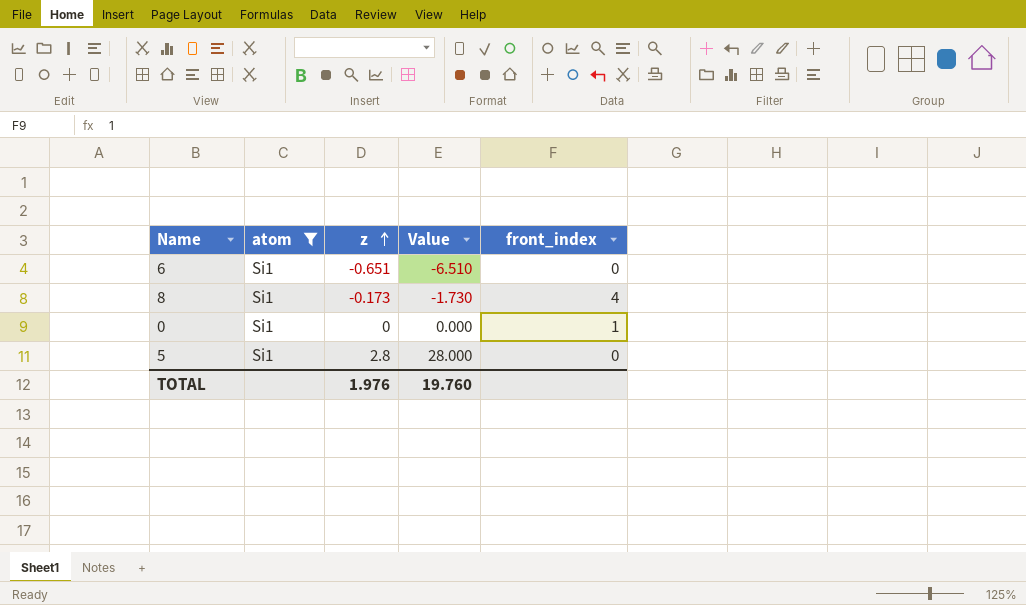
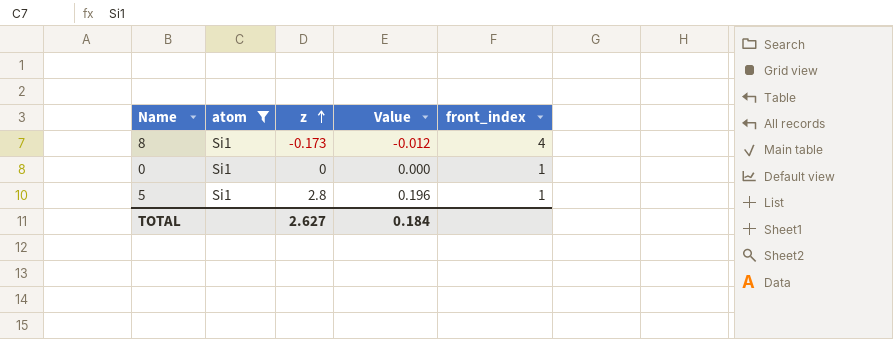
column Value | formula: [z] * 10 -> [z] * 0.07
row 6: Si1 | -0.651 | -6.510 | 0 -> none
5 | front_index: 0 -> 1
TOTAL | z: 1.976 -> 2.627
TOTAL | Value: 19.760 -> 0.184

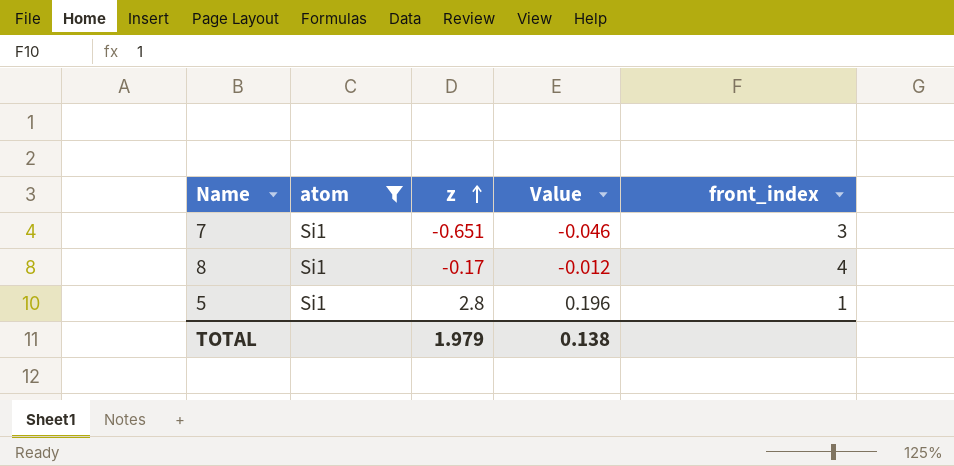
row 0: Si1 | 0 | 0.000 | 1 -> none
row 7: none -> Si1 | -0.651 | -0.046 | 3
8 | z: -0.173 -> -0.17
TOTAL | z: 2.627 -> 1.979
TOTAL | Value: 0.184 -> 0.138

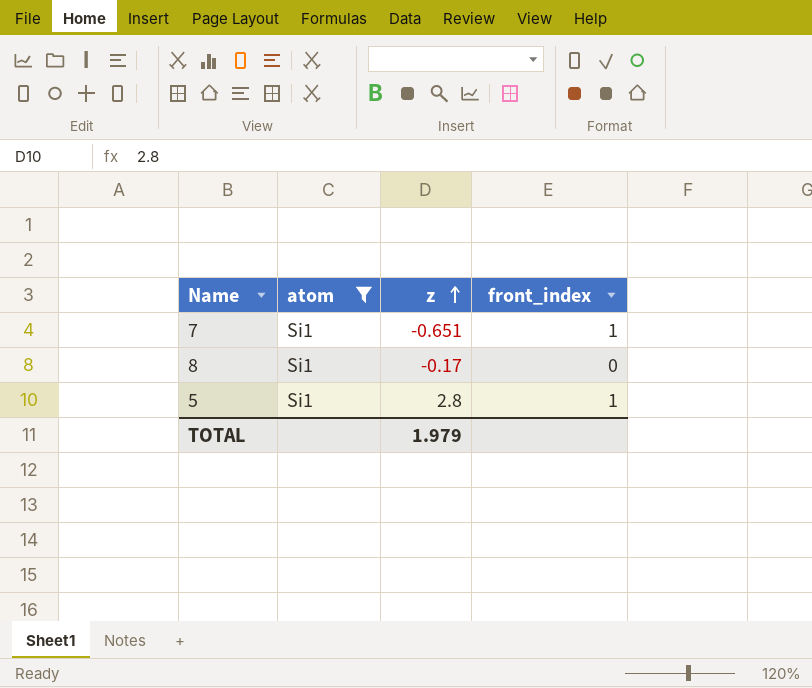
column Value | formula: [z] * 0.07 -> none
7 | front_index: 3 -> 1
8 | front_index: 4 -> 0

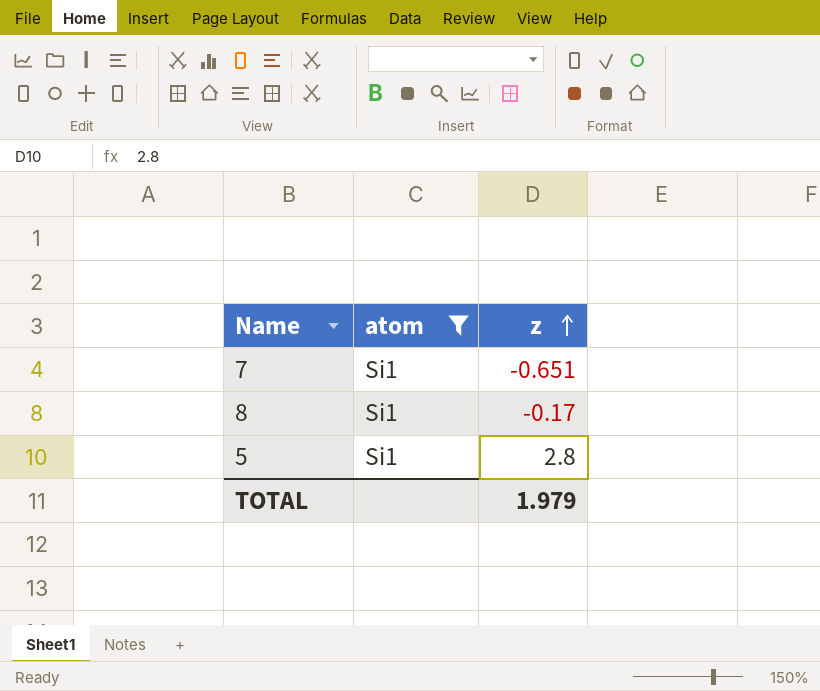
column front_index | position: 4 -> none

